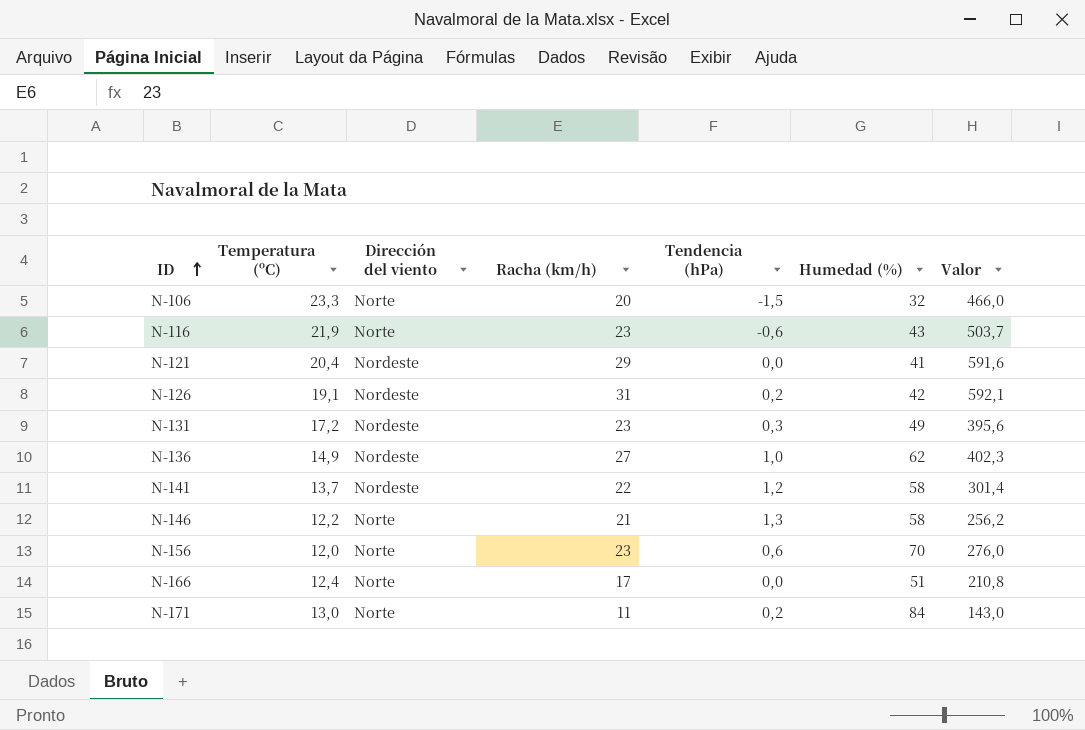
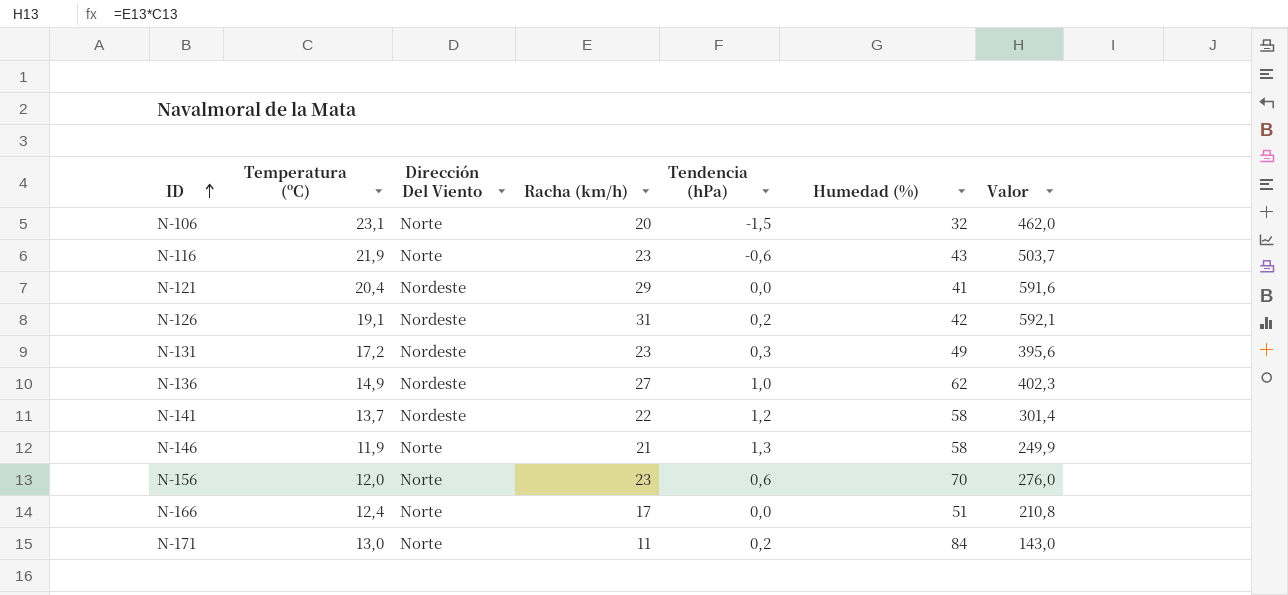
column name: Dirección del viento -> Dirección Del Viento
N-106 | Temperatura (ºC): 23,3 -> 23,1
N-106 | Valor: 466,0 -> 462,0
N-146 | Temperatura (ºC): 12,2 -> 11,9
N-146 | Valor: 256,2 -> 249,9

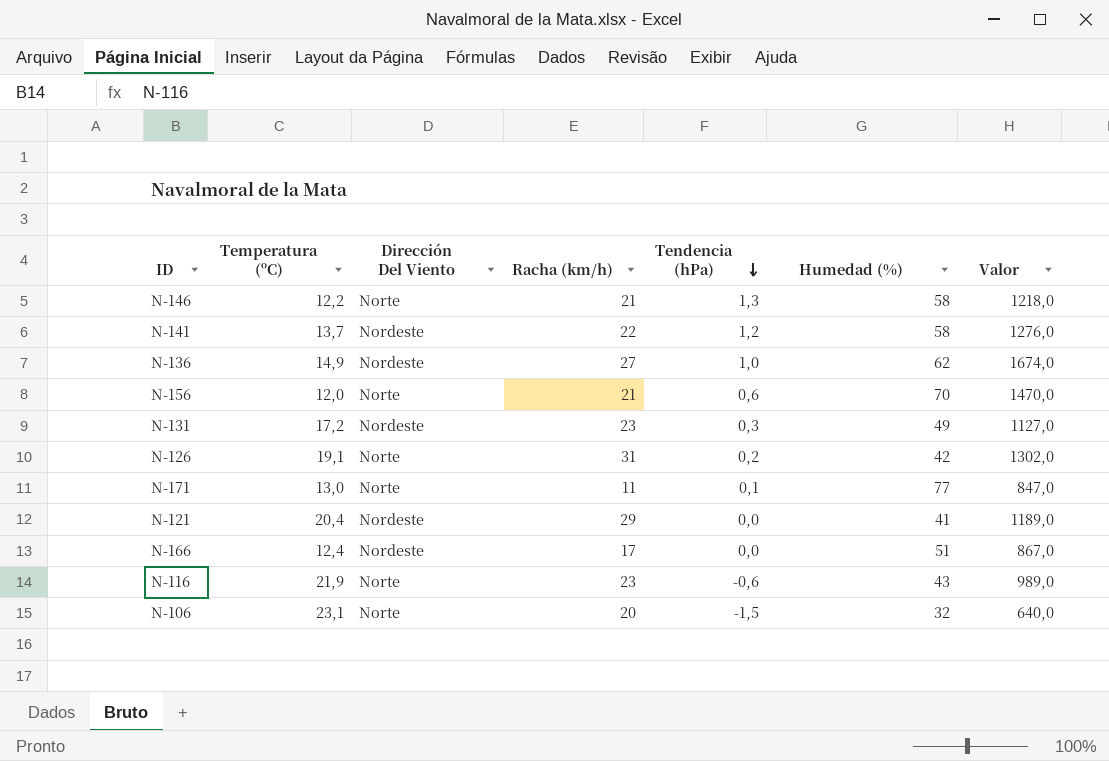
row order: ID ascending -> Tendencia (hPa) descending
column Valor | formula: [Temperatura (ºC)] * [Racha (km/h)] -> [Racha (km/h)] * [Humedad (%)]
N-146 | Temperatura (ºC): 11,9 -> 12,2
N-156 | Racha (km/h): 23 -> 21
N-126 | Dirección Del Viento: Nordeste -> Norte
N-171 | Tendencia (hPa): 0,2 -> 0,1
N-171 | Humedad (%): 84 -> 77
N-166 | Dirección Del Viento: Norte -> Nordeste

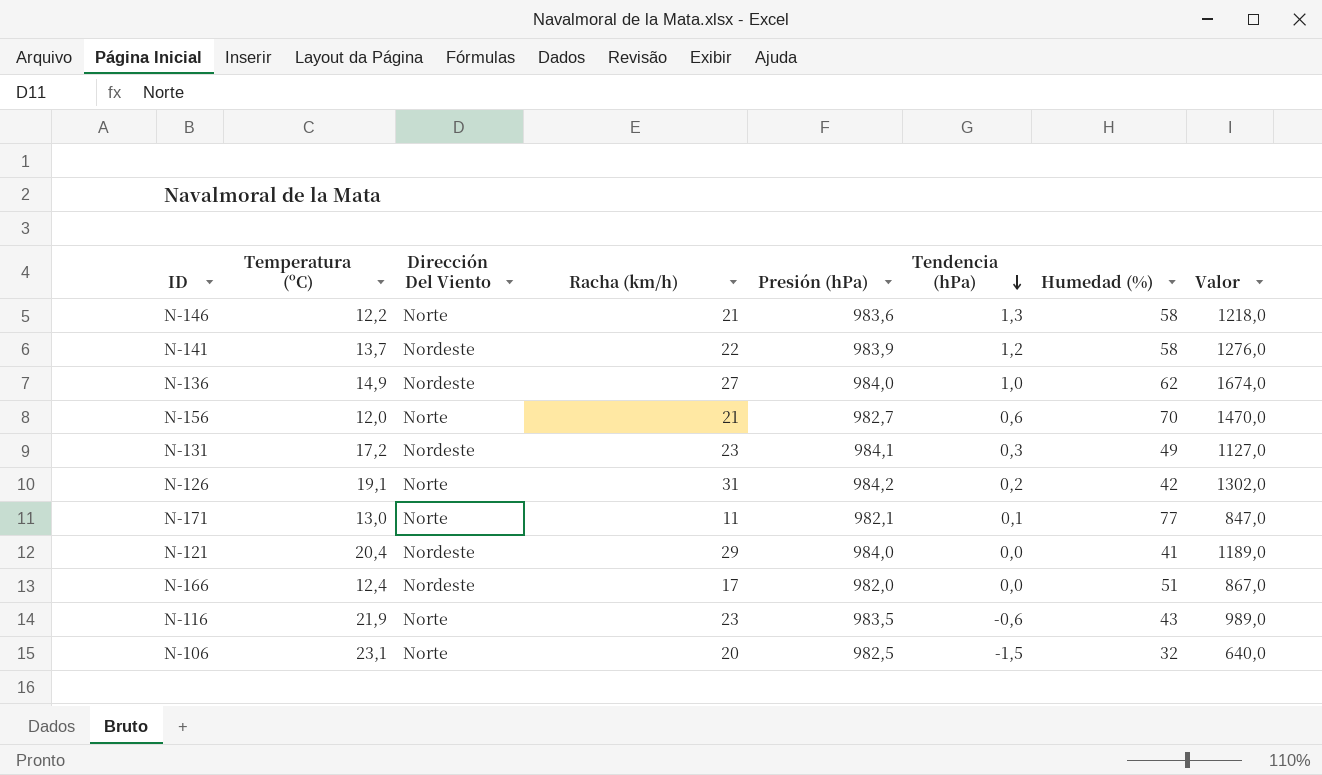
column Presión (hPa) | position: none -> 5

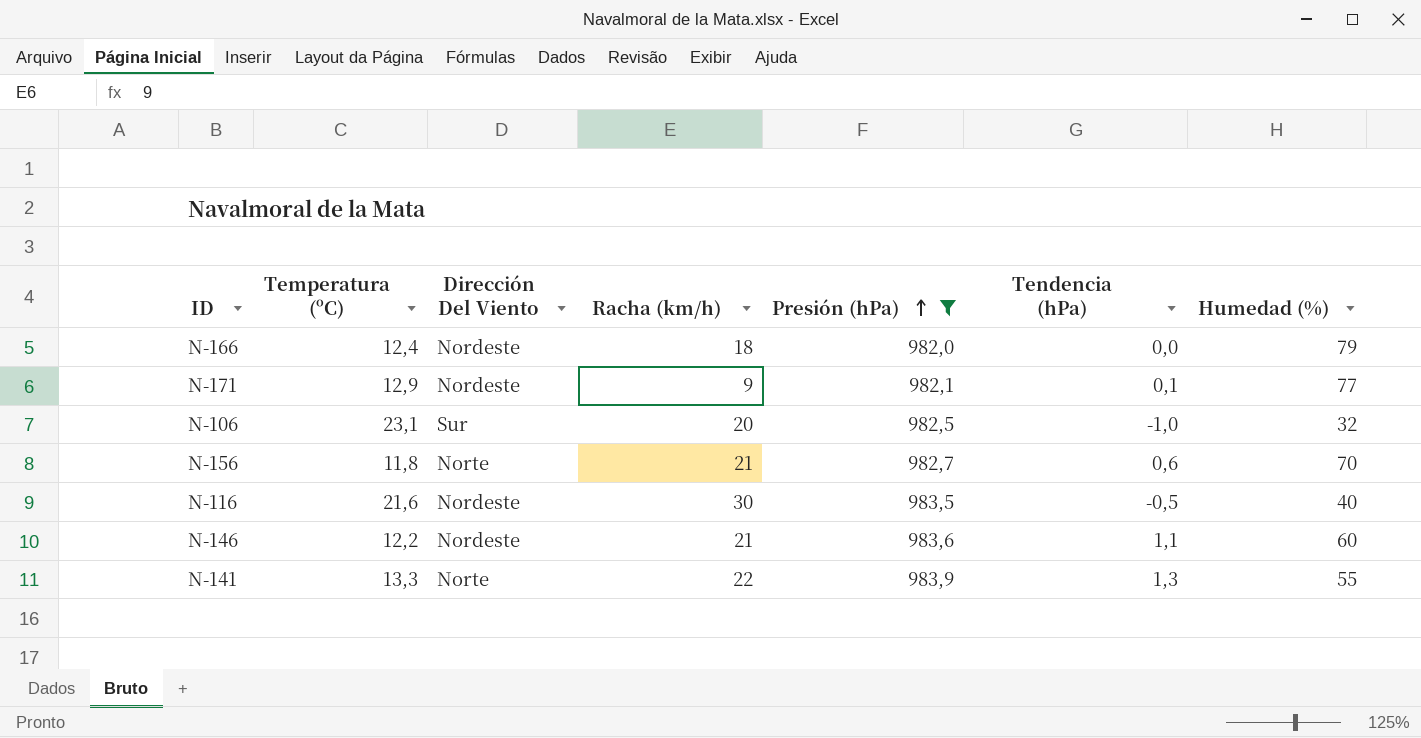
filter: none -> Presión (hPa) <= 983,9
row order: Tendencia (hPa) descending -> Presión (hPa) ascending
column Valor | formula: [Racha (km/h)] * [Humedad (%)] -> none
N-166 | Racha (km/h): 17 -> 18
N-166 | Humedad (%): 51 -> 79
N-171 | Temperatura (ºC): 13,0 -> 12,9
N-171 | Dirección Del Viento: Norte -> Nordeste
N-171 | Racha (km/h): 11 -> 9
N-106 | Dirección Del Viento: Norte -> Sur
N-106 | Tendencia (hPa): -1,5 -> -1,0
N-156 | Temperatura (ºC): 12,0 -> 11,8
N-116 | Temperatura (ºC): 21,9 -> 21,6
N-116 | Dirección Del Viento: Norte -> Nordeste
N-116 | Racha (km/h): 23 -> 30
N-116 | Tendencia (hPa): -0,6 -> -0,5
N-116 | Humedad (%): 43 -> 40
N-146 | Dirección Del Viento: Norte -> Nordeste
N-146 | Tendencia (hPa): 1,3 -> 1,1
N-146 | Humedad (%): 58 -> 60
N-141 | Temperatura (ºC): 13,7 -> 13,3
N-141 | Dirección Del Viento: Nordeste -> Norte
N-141 | Tendencia (hPa): 1,2 -> 1,3
N-141 | Humedad (%): 58 -> 55

